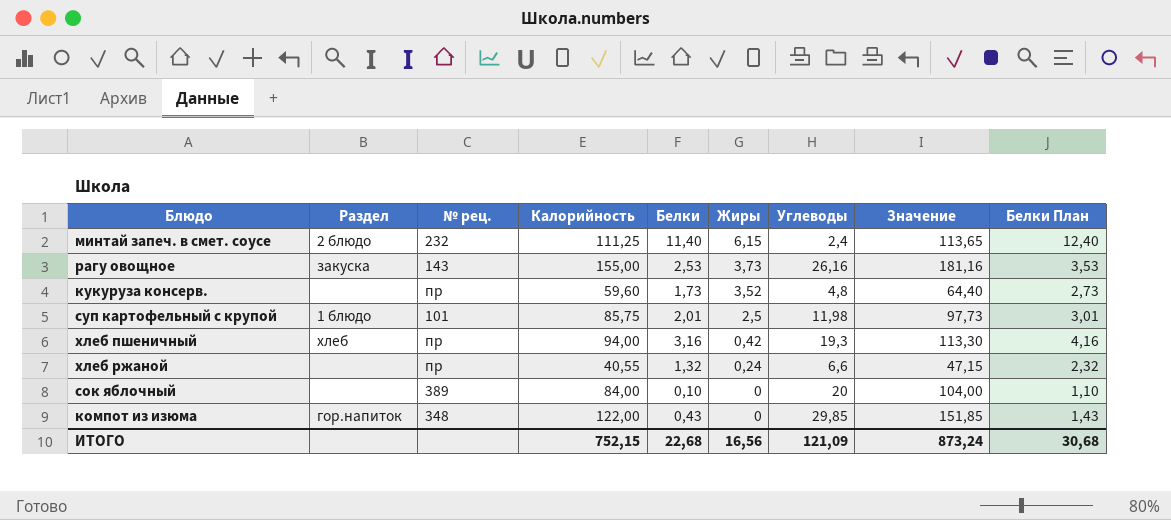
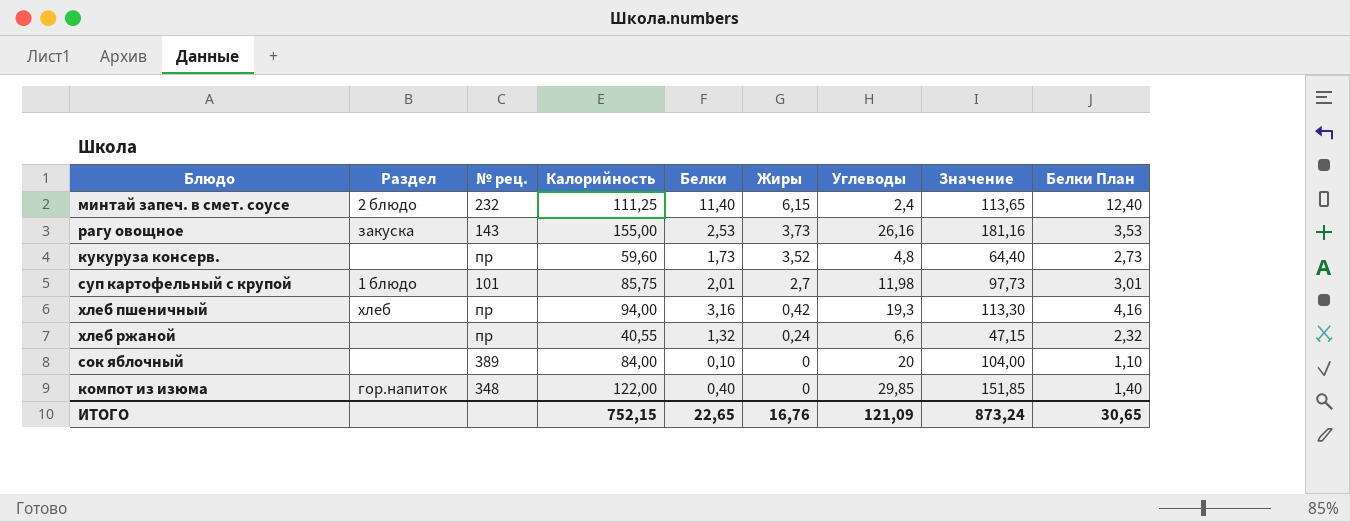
суп картофельный с крупой | Жиры: 2,5 -> 2,7
компот из изюма | Белки: 0,43 -> 0,40
компот из изюма | Белки План: 1,43 -> 1,40
ИТОГО | Белки: 22,68 -> 22,65
ИТОГО | Жиры: 16,56 -> 16,76
ИТОГО | Белки План: 30,68 -> 30,65

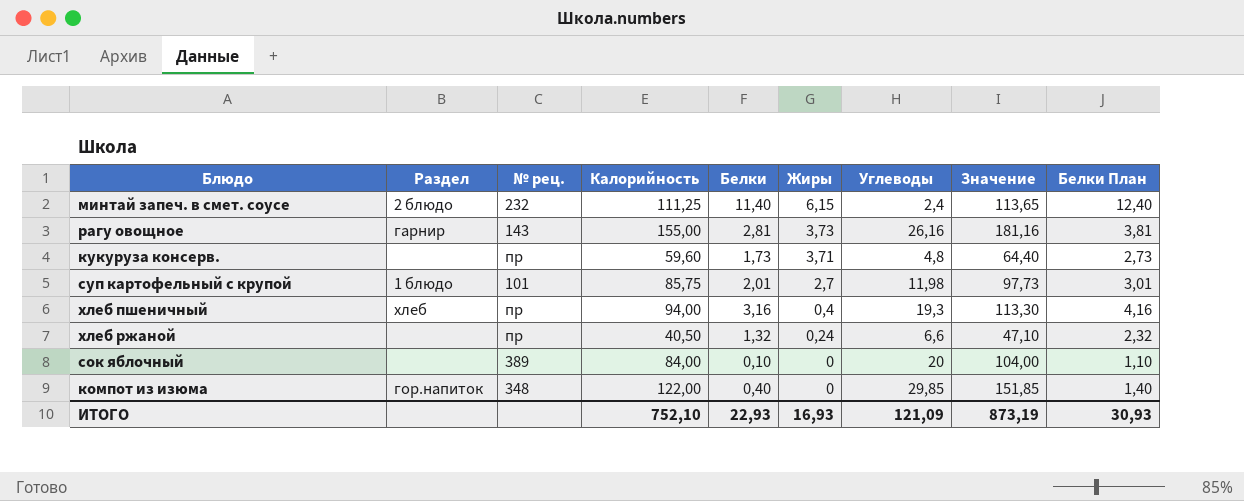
рагу овощное | Раздел: закуска -> гарнир
рагу овощное | Белки: 2,53 -> 2,81
рагу овощное | Белки План: 3,53 -> 3,81
кукуруза консерв. | Жиры: 3,52 -> 3,71
хлеб пшеничный | Жиры: 0,42 -> 0,4
хлеб ржаной | Калорийность: 40,55 -> 40,50
хлеб ржаной | Значение: 47,15 -> 47,10
ИТОГО | Калорийность: 752,15 -> 752,10
ИТОГО | Белки: 22,65 -> 22,93
ИТОГО | Жиры: 16,76 -> 16,93
ИТОГО | Значение: 873,24 -> 873,19
ИТОГО | Белки План: 30,65 -> 30,93

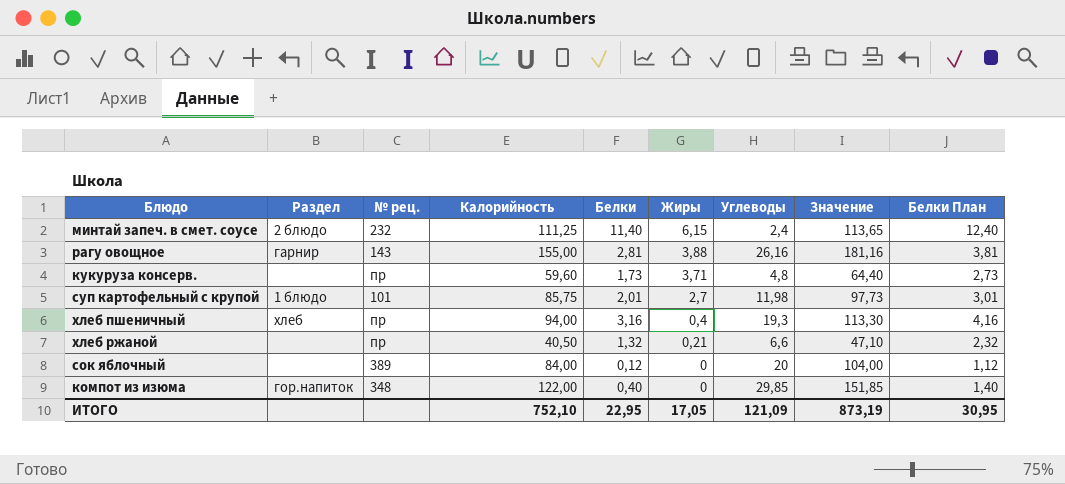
рагу овощное | Жиры: 3,73 -> 3,88
хлеб ржаной | Жиры: 0,24 -> 0,21
сок яблочный | Белки: 0,10 -> 0,12
сок яблочный | Белки План: 1,10 -> 1,12
ИТОГО | Белки: 22,93 -> 22,95
ИТОГО | Жиры: 16,93 -> 17,05
ИТОГО | Белки План: 30,93 -> 30,95

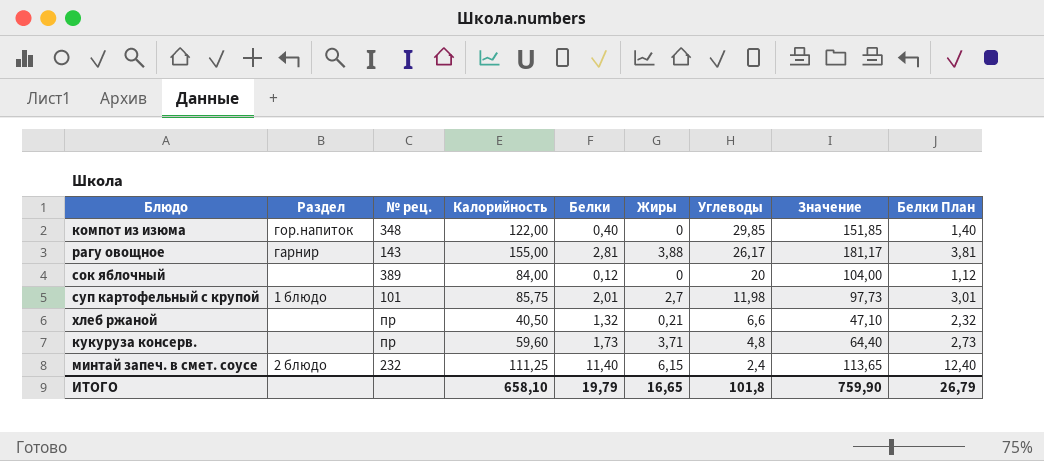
row order: Жиры descending -> Углеводы descending
row хлеб пшеничный: хлеб | пр | 94,00 | 3,16 | 0,4 | 19,3 | 113,30 | 4,16 -> none
рагу овощное | Углеводы: 26,16 -> 26,17
рагу овощное | Значение: 181,16 -> 181,17
ИТОГО | Калорийность: 752,10 -> 658,10
ИТОГО | Белки: 22,95 -> 19,79
ИТОГО | Жиры: 17,05 -> 16,65
ИТОГО | Углеводы: 121,09 -> 101,8
ИТОГО | Значение: 873,19 -> 759,90
ИТОГО | Белки План: 30,95 -> 26,79

